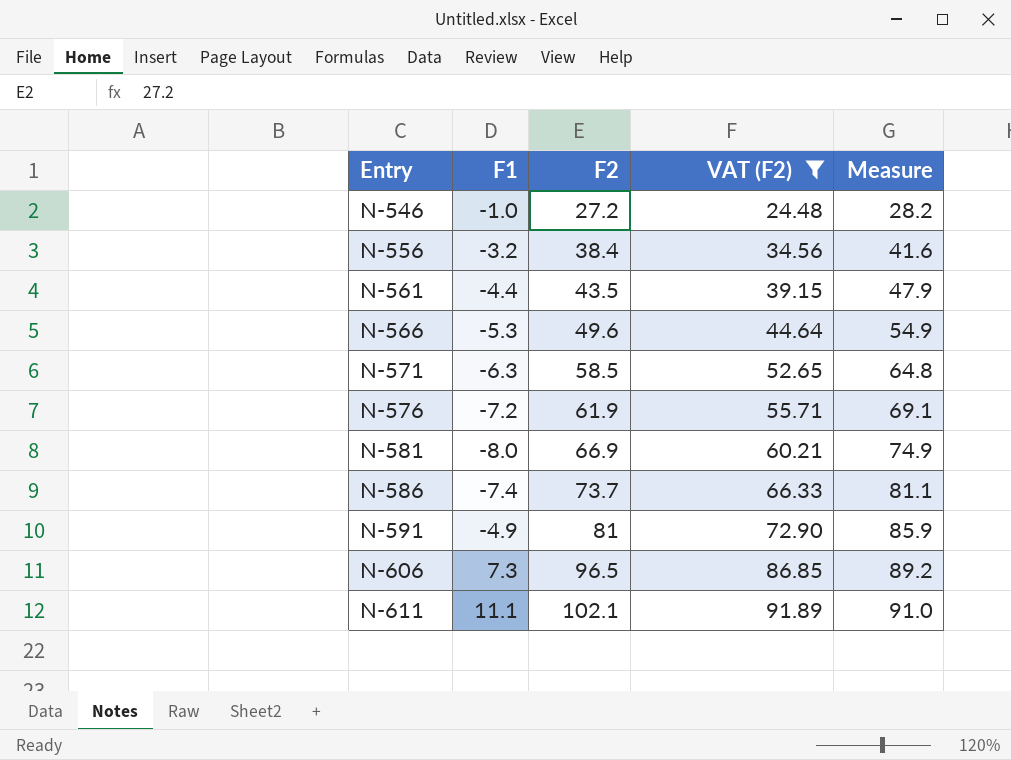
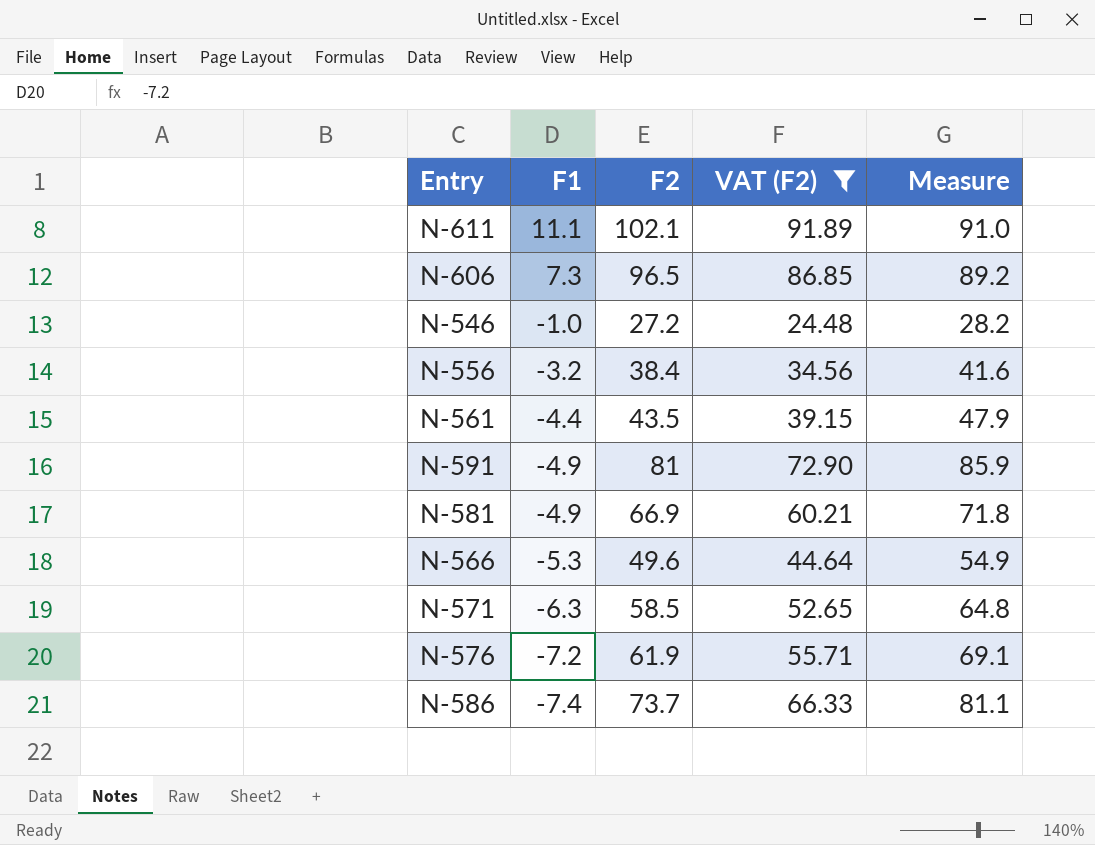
row order: Entry ascending -> F1 descending
N-581 | F1: -8.0 -> -4.9
N-581 | Measure: 74.9 -> 71.8

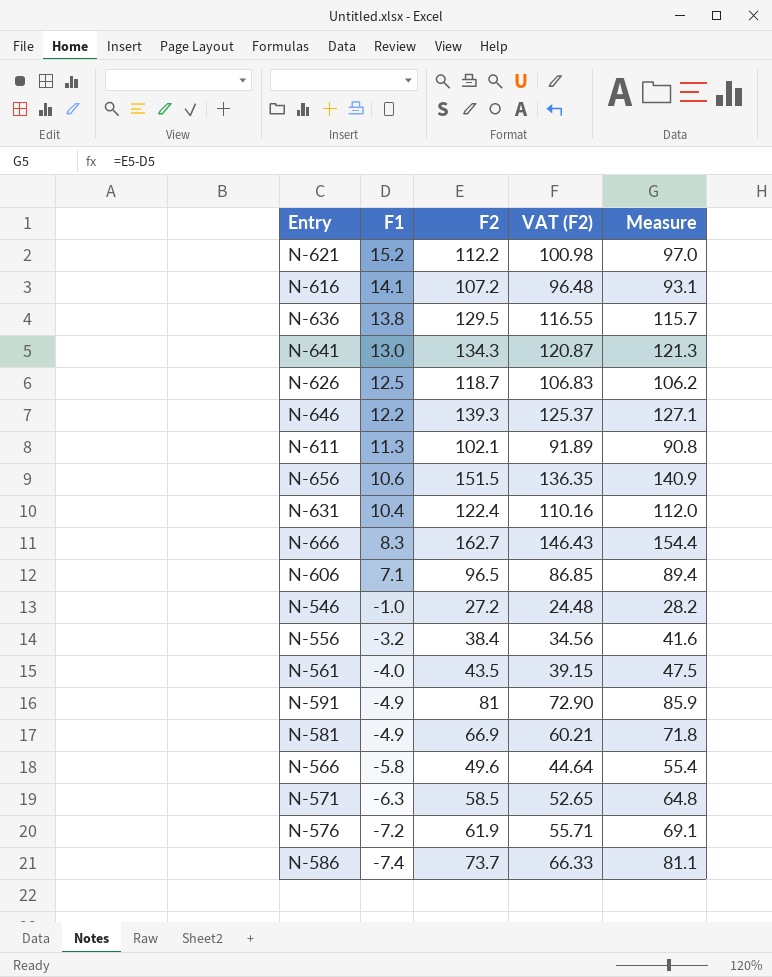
filter: VAT (F2) <= 91.89 -> none
N-611 | F1: 11.1 -> 11.3
N-611 | Measure: 91.0 -> 90.8
N-606 | F1: 7.3 -> 7.1
N-606 | Measure: 89.2 -> 89.4
N-561 | F1: -4.4 -> -4.0
N-561 | Measure: 47.9 -> 47.5
N-566 | F1: -5.3 -> -5.8
N-566 | Measure: 54.9 -> 55.4

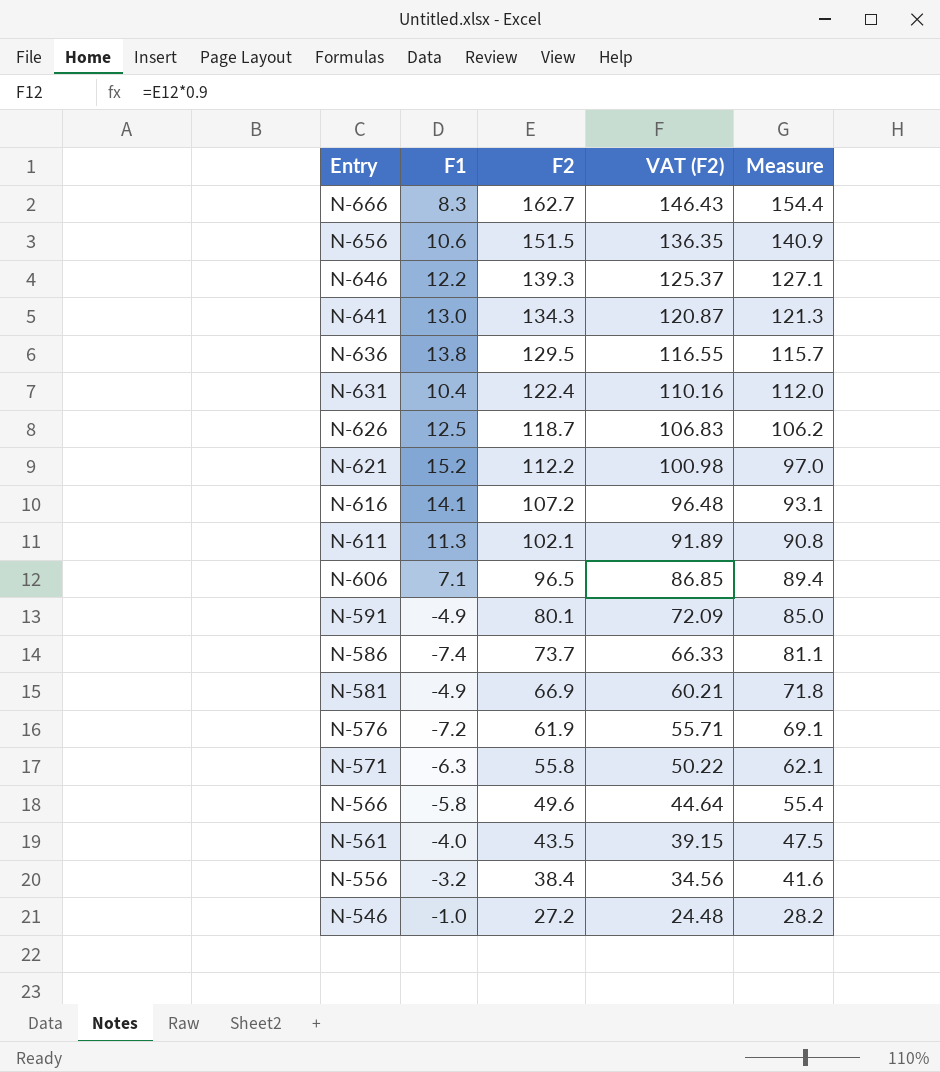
row order: F1 descending -> Entry descending
N-591 | F2: 81 -> 80.1
N-591 | VAT (F2): 72.90 -> 72.09
N-591 | Measure: 85.9 -> 85.0
N-571 | F2: 58.5 -> 55.8
N-571 | VAT (F2): 52.65 -> 50.22
N-571 | Measure: 64.8 -> 62.1

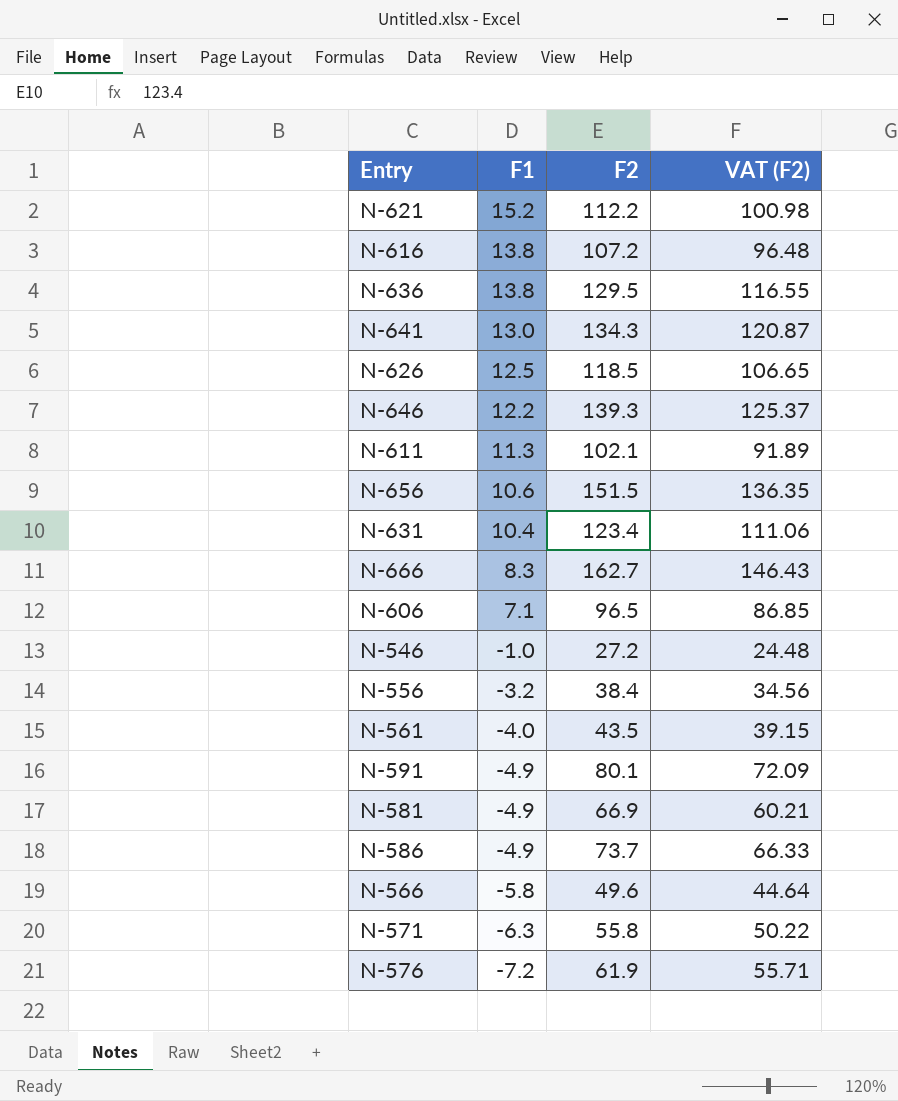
row order: Entry descending -> F1 descending
column Measure | formula: [F2] - [F1] -> none
N-616 | F1: 14.1 -> 13.8
N-626 | F2: 118.7 -> 118.5
N-626 | VAT (F2): 106.83 -> 106.65
N-631 | F2: 122.4 -> 123.4
N-631 | VAT (F2): 110.16 -> 111.06
N-586 | F1: -7.4 -> -4.9

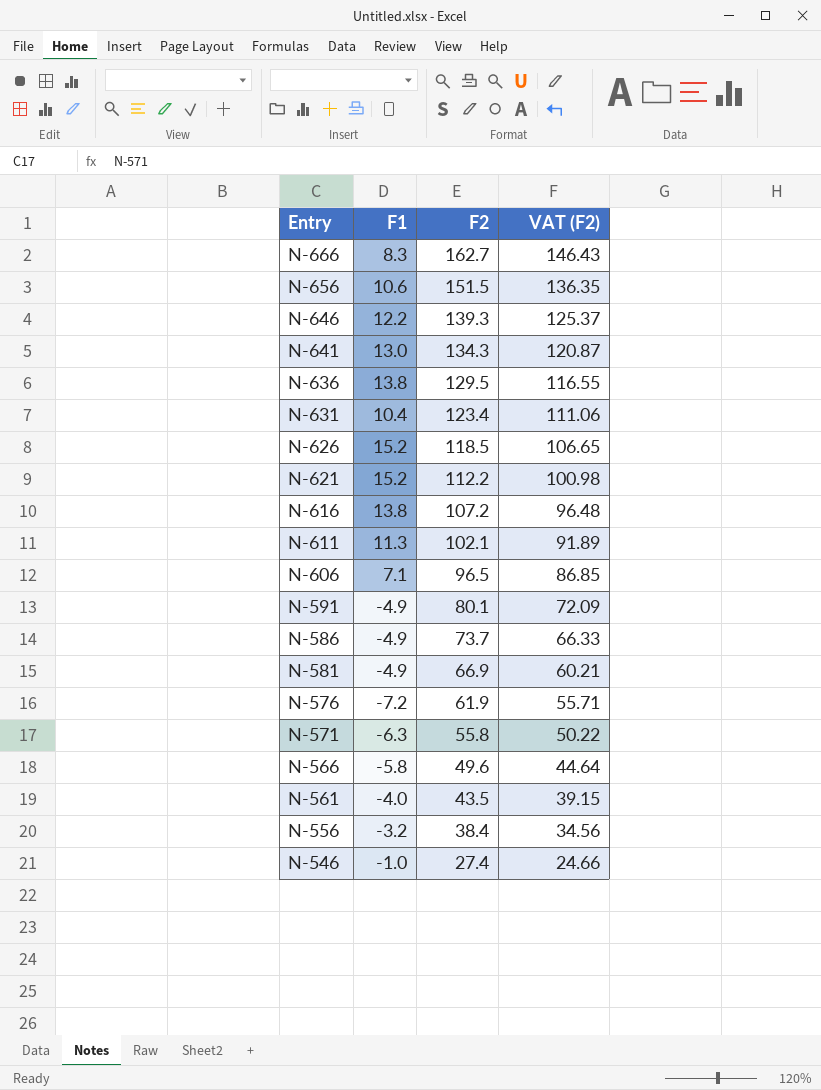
row order: F1 descending -> Entry descending
N-626 | F1: 12.5 -> 15.2
N-546 | F2: 27.2 -> 27.4
N-546 | VAT (F2): 24.48 -> 24.66

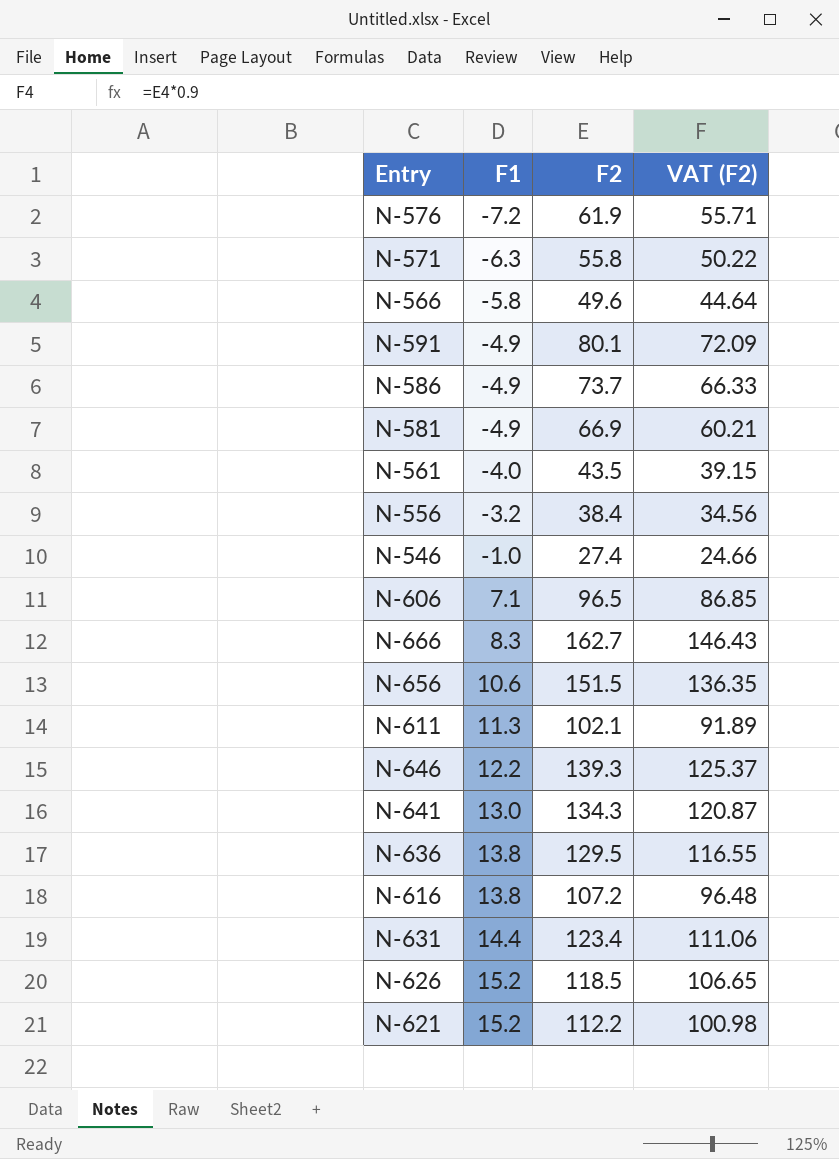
row order: Entry descending -> F1 ascending
N-631 | F1: 10.4 -> 14.4

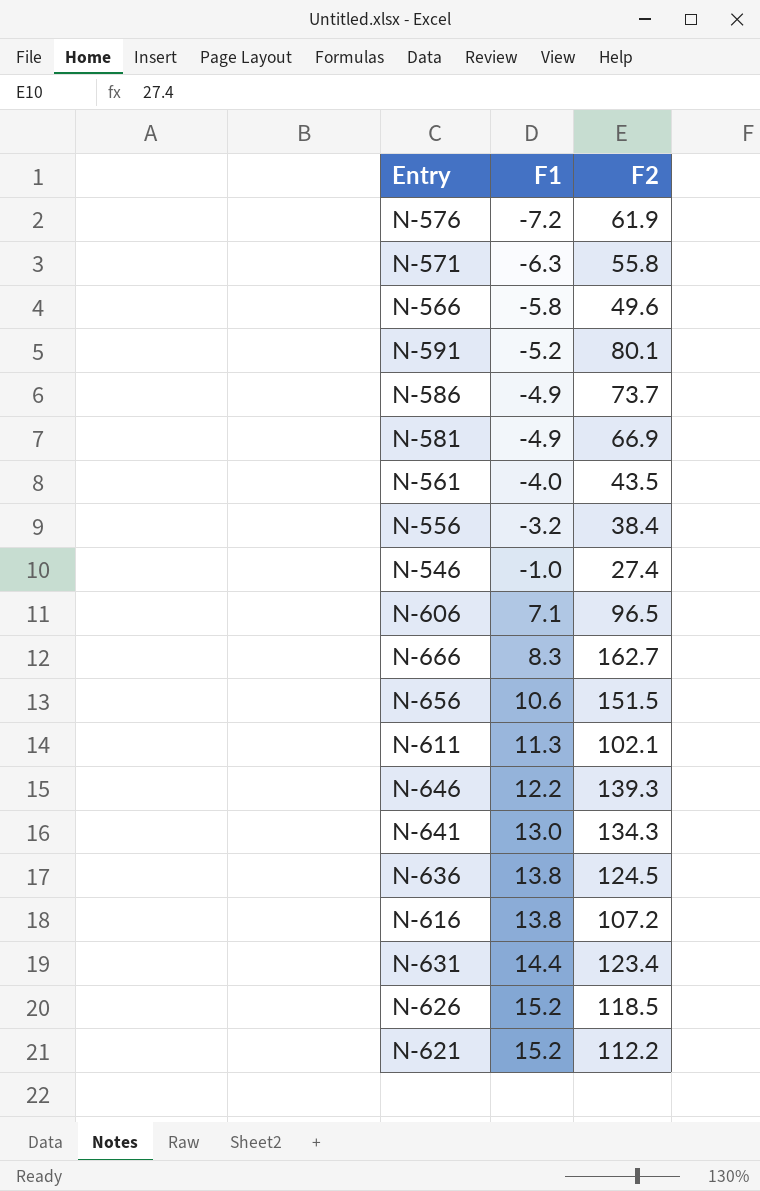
column VAT (F2) | formula: [F2] * 0.9 -> none
N-591 | F1: -4.9 -> -5.2
N-636 | F2: 129.5 -> 124.5

